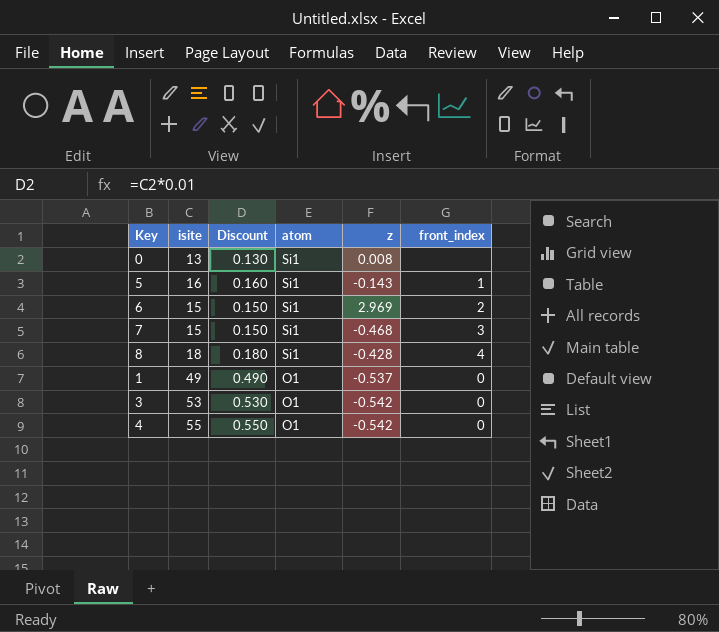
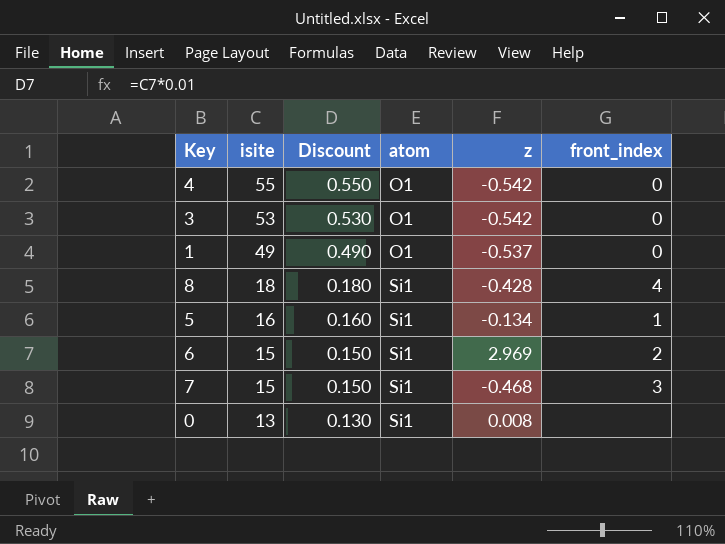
row order: atom descending -> isite descending
5 | z: -0.143 -> -0.134

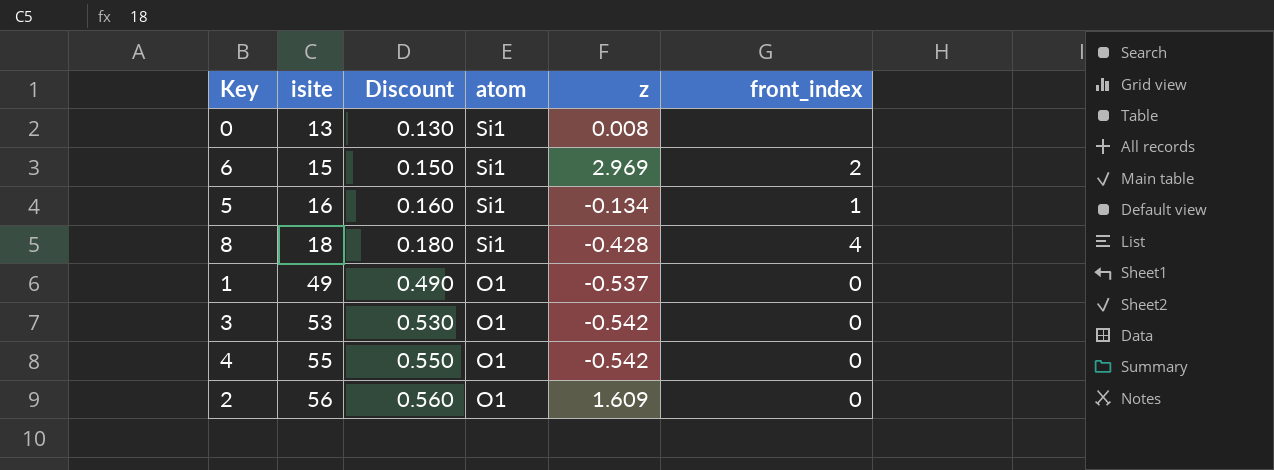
row order: isite descending -> isite ascending
row 7: 15 | 0.150 | Si1 | -0.468 | 3 -> none
row 2: none -> 56 | 0.560 | O1 | 1.609 | 0

